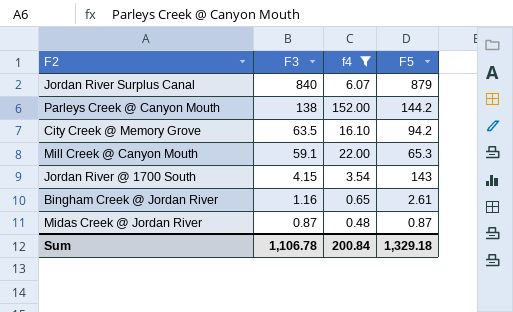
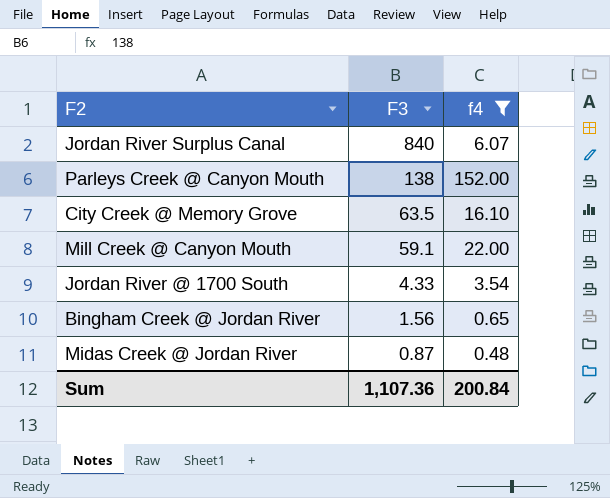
column F5 | position: 4 -> none
Jordan River @ 1700 South | F3: 4.15 -> 4.33
Bingham Creek @ Jordan River | F3: 1.16 -> 1.56
Sum | F3: 1,106.78 -> 1,107.36

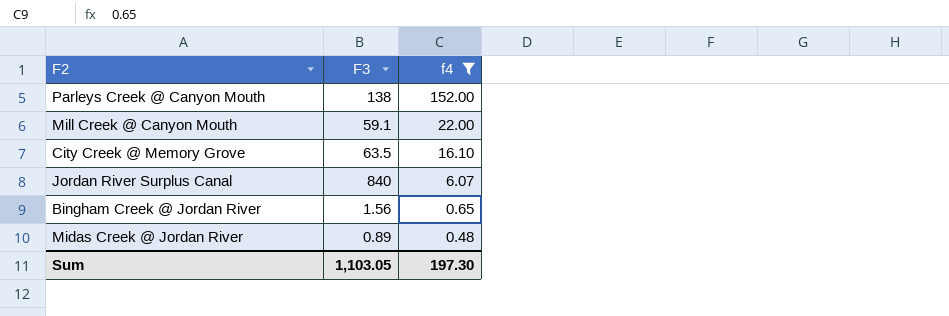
row order: F3 descending -> f4 descending
row Jordan River @ 1700 South: 4.33 | 3.54 -> none
Midas Creek @ Jordan River | F3: 0.87 -> 0.89
Sum | F3: 1,107.36 -> 1,103.05
Sum | f4: 200.84 -> 197.30

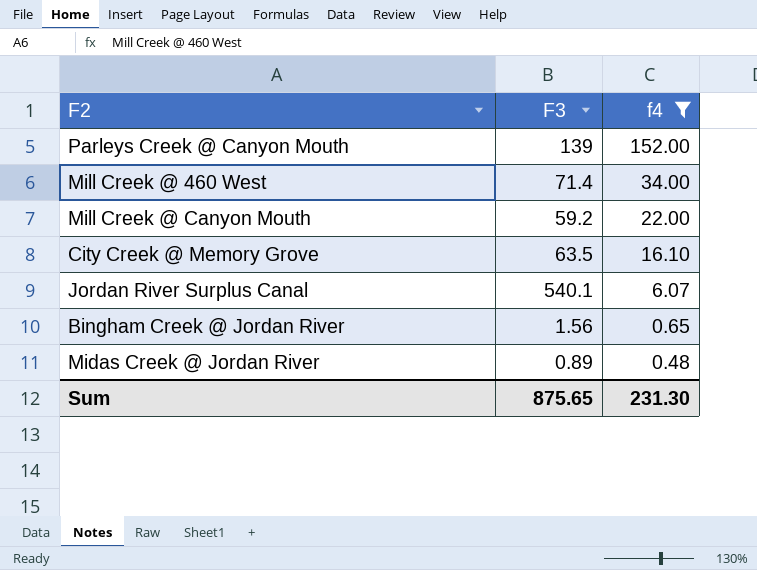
Parleys Creek @ Canyon Mouth | F3: 138 -> 139
row Mill Creek @ 460 West: none -> 71.4 | 34.00
Mill Creek @ Canyon Mouth | F3: 59.1 -> 59.2
Jordan River Surplus Canal | F3: 840 -> 540.1
Sum | F3: 1,103.05 -> 875.65
Sum | f4: 197.30 -> 231.30

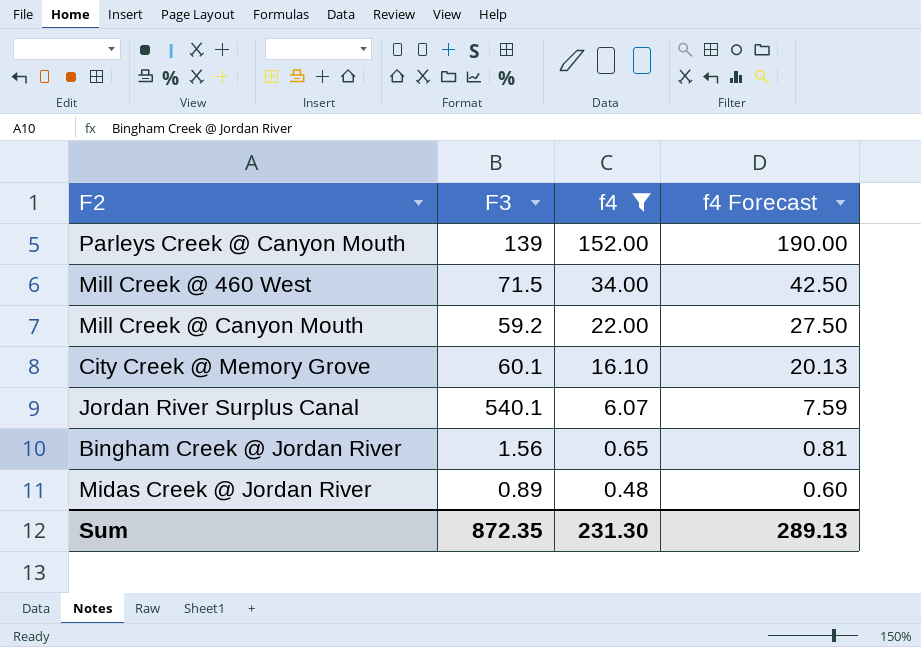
column f4 Forecast | formula: none -> [f4] * 1.25
Mill Creek @ 460 West | F3: 71.4 -> 71.5
City Creek @ Memory Grove | F3: 63.5 -> 60.1
Sum | F3: 875.65 -> 872.35

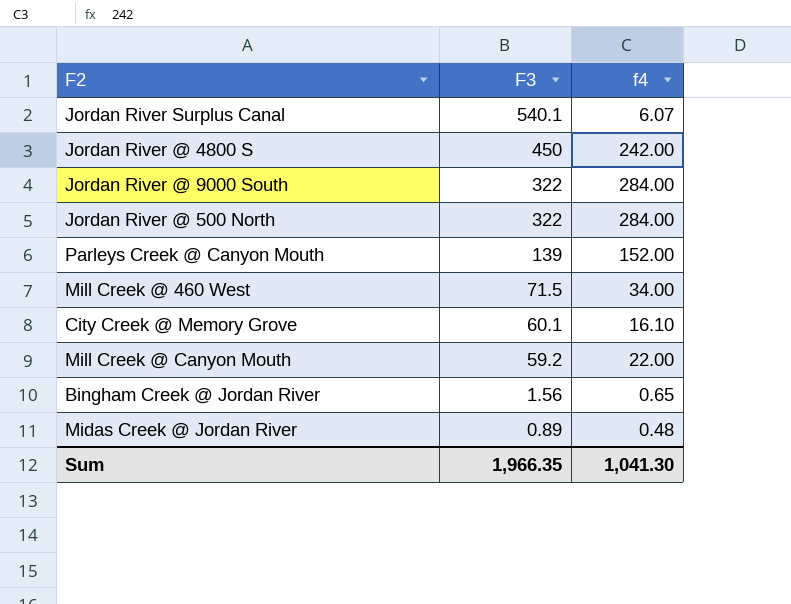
filter: f4 <= 152.00 -> none
row order: f4 descending -> F3 descending
column f4 Forecast | formula: [f4] * 1.25 -> none
Sum | F3: 872.35 -> 1,966.35
Sum | f4: 231.30 -> 1,041.30

